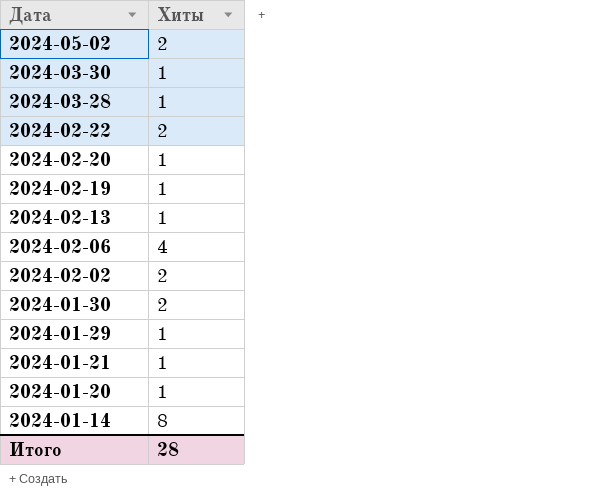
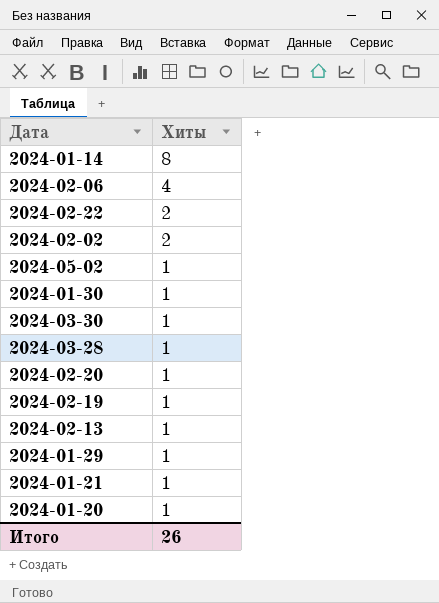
row order: Дата descending -> Хиты descending
2024-05-02 | Хиты: 2 -> 1
2024-01-30 | Хиты: 2 -> 1
Итого | Хиты: 28 -> 26

